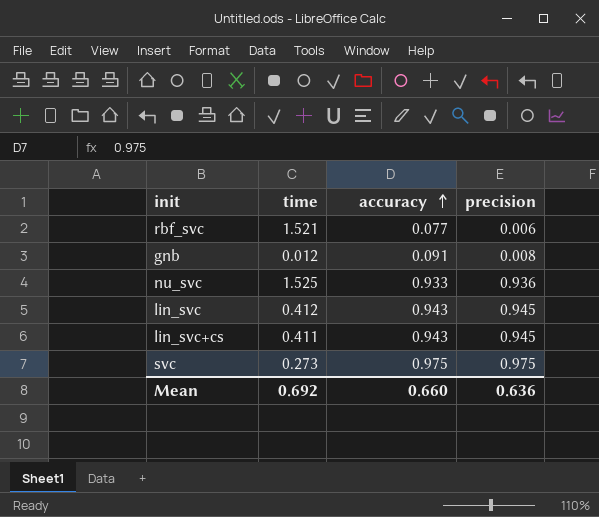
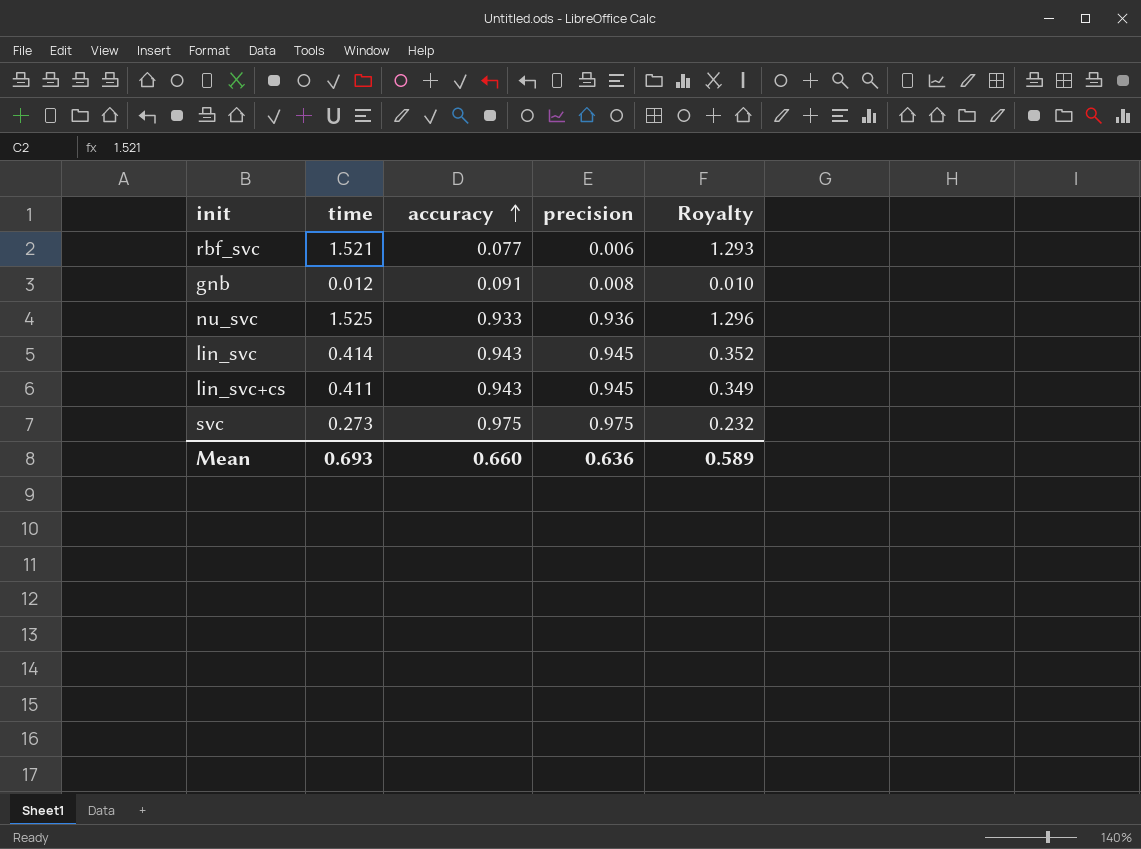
column Royalty | formula: none -> [time] * 0.85
lin_svc | time: 0.412 -> 0.414
Mean | time: 0.692 -> 0.693

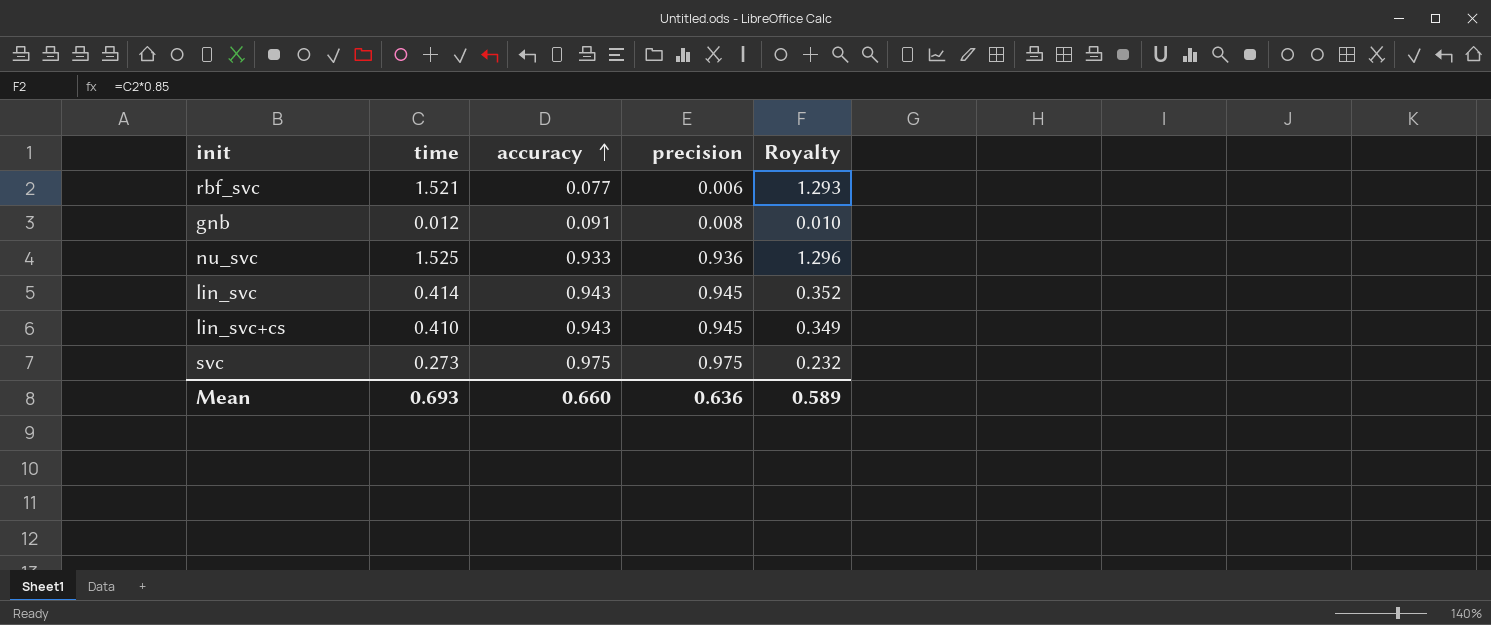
lin_svc+cs | time: 0.411 -> 0.410

